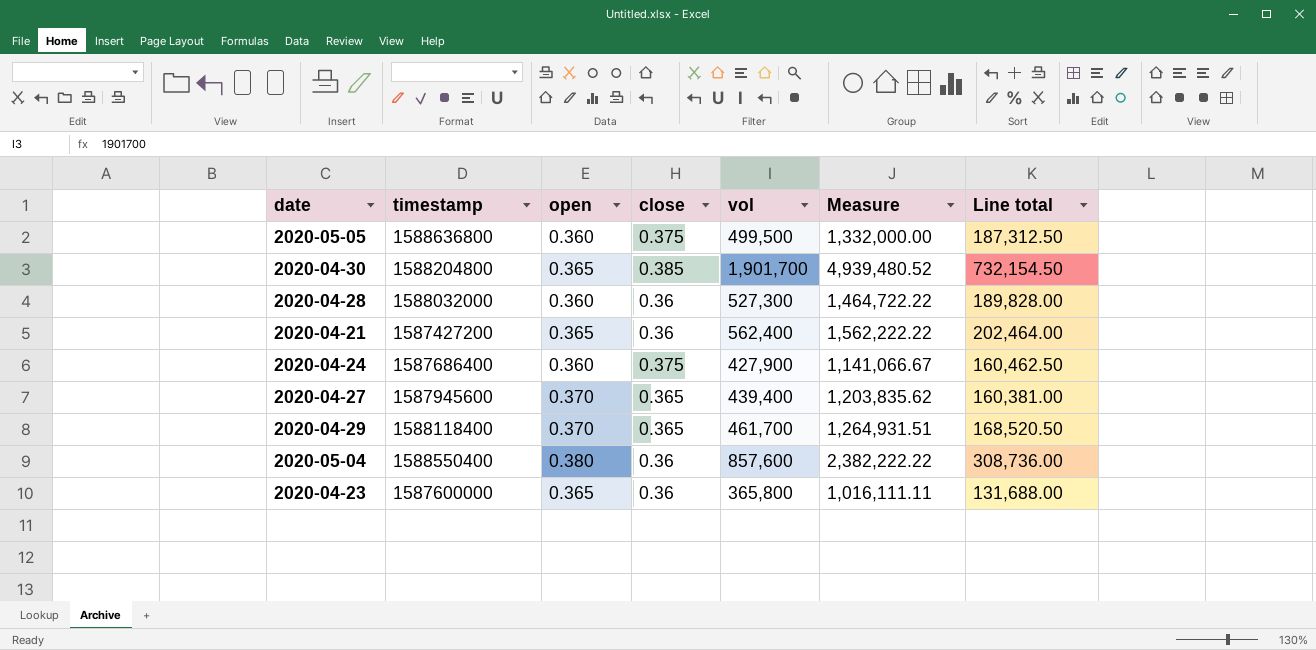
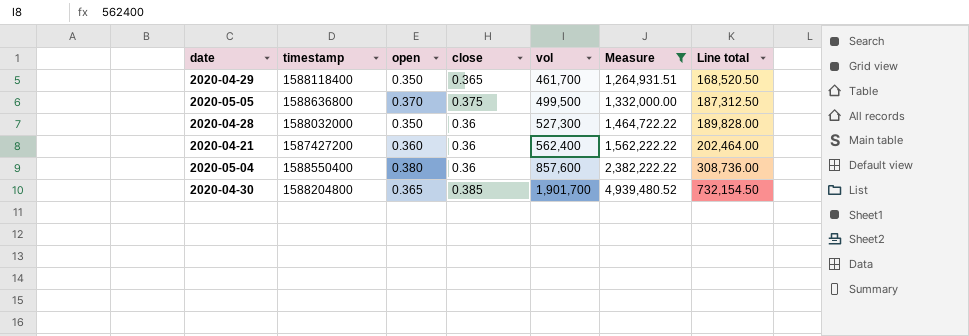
filter: none -> Measure >= 1,264,931.51
row order: none -> vol ascending
2020-04-29 | open: 0.370 -> 0.350
2020-05-05 | open: 0.360 -> 0.370
2020-04-28 | open: 0.360 -> 0.350
2020-04-21 | open: 0.365 -> 0.360

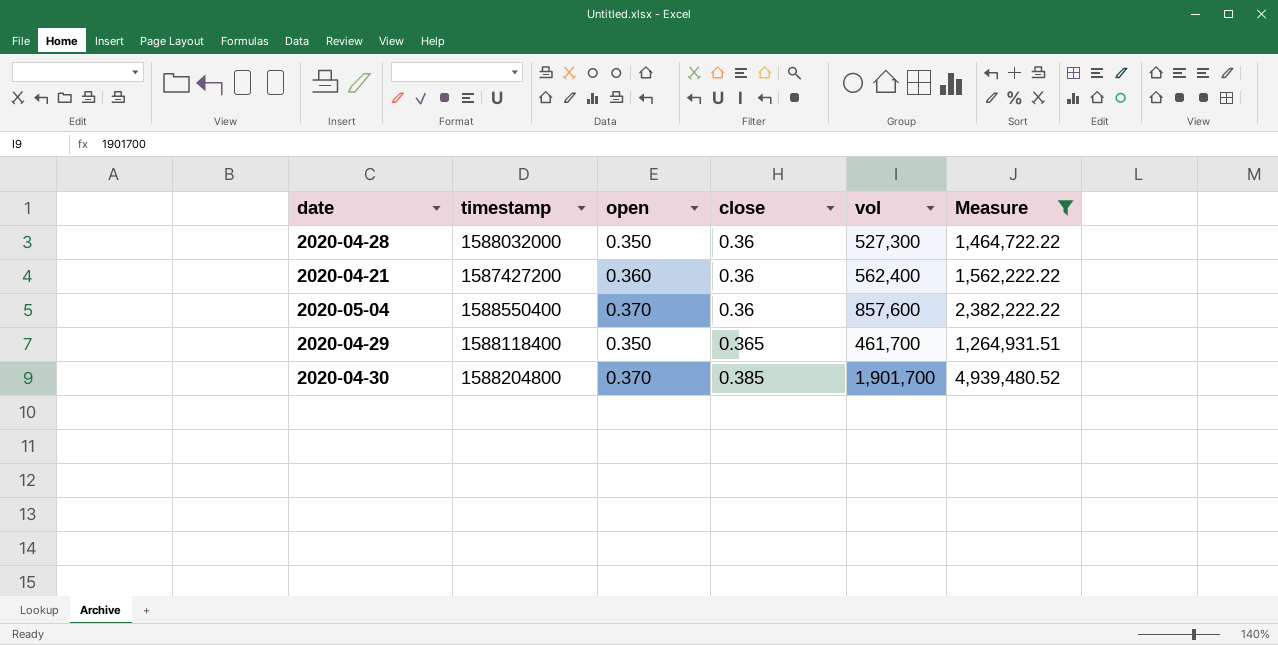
row order: vol ascending -> close ascending
column Line total | formula: [close] * [vol] -> none
row 2020-05-05: 1588636800 | 0.370 | 0.375 | 499,500 | 1,332,000.00 | 187,312.50 -> none
2020-05-04 | open: 0.380 -> 0.370
2020-04-30 | open: 0.365 -> 0.370

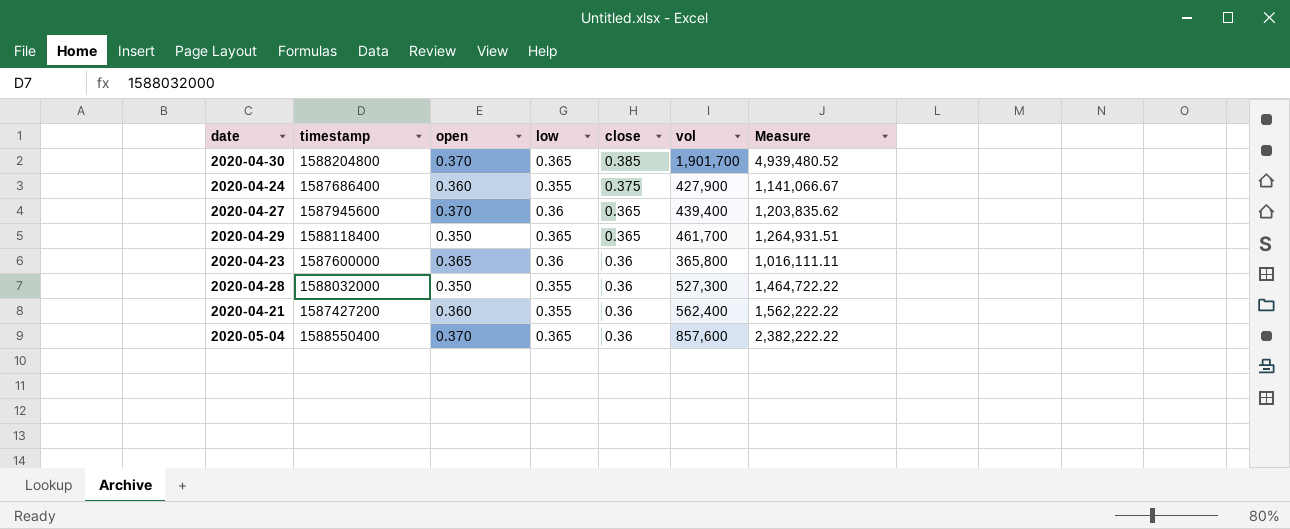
filter: Measure >= 1,264,931.51 -> none
row order: close ascending -> close descending
column low | position: none -> 4

